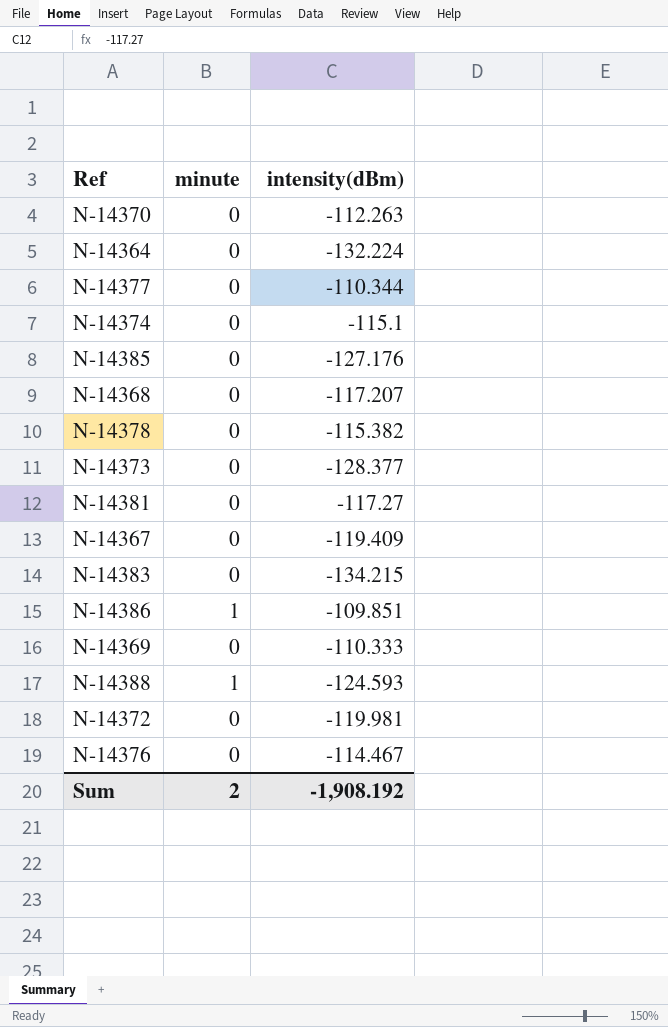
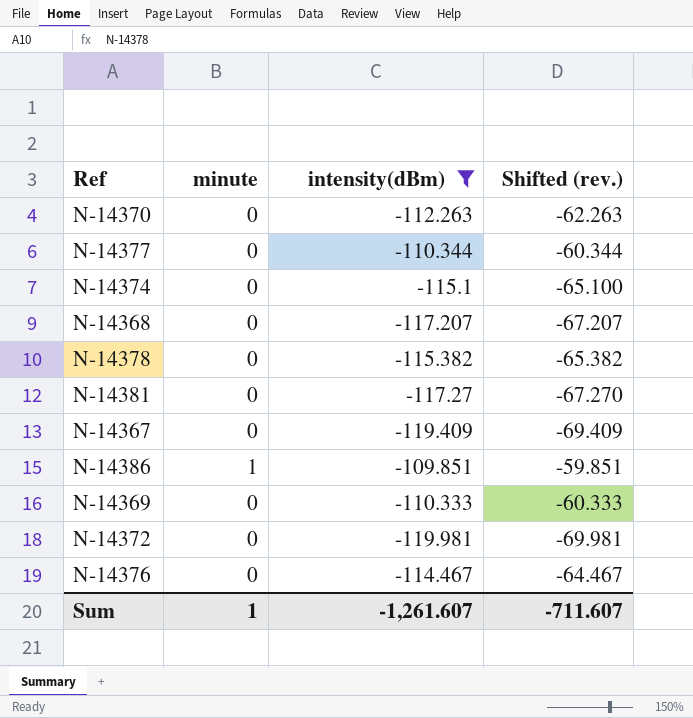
filter: none -> intensity(dBm) >= -119.981
column Shifted (rev.) | formula: none -> [intensity(dBm)] + 50
Sum | minute: 2 -> 1
Sum | intensity(dBm): -1,908.192 -> -1,261.607

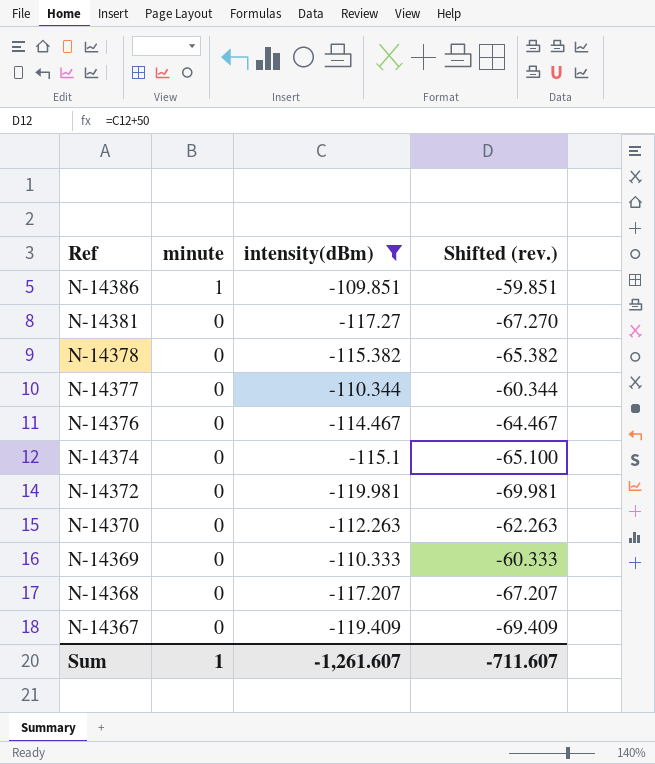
row order: none -> Ref descending

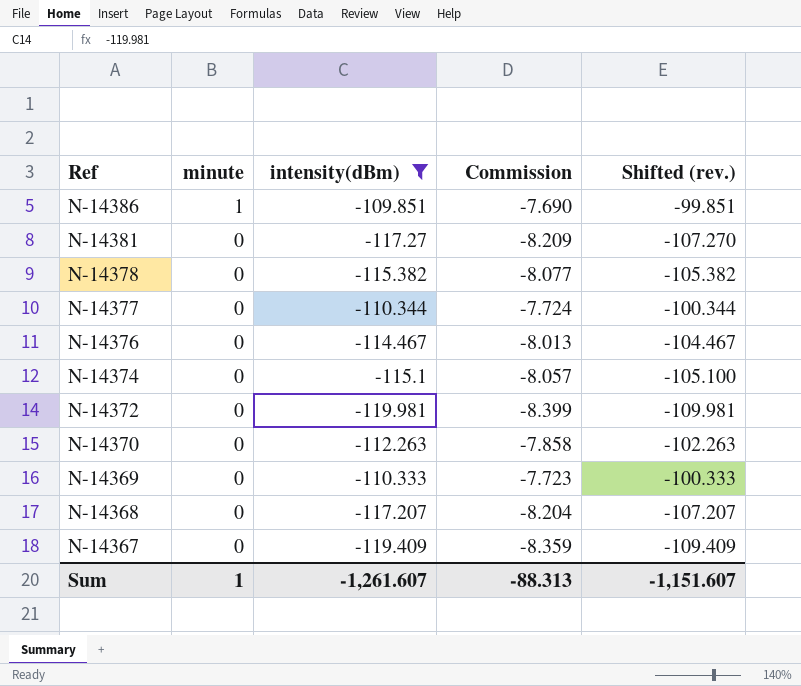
column Commission | formula: none -> [intensity(dBm)] * 0.07
column Shifted (rev.) | formula: [intensity(dBm)] + 50 -> [intensity(dBm)] + 10
Sum | Shifted (rev.): -711.607 -> -1,151.607

